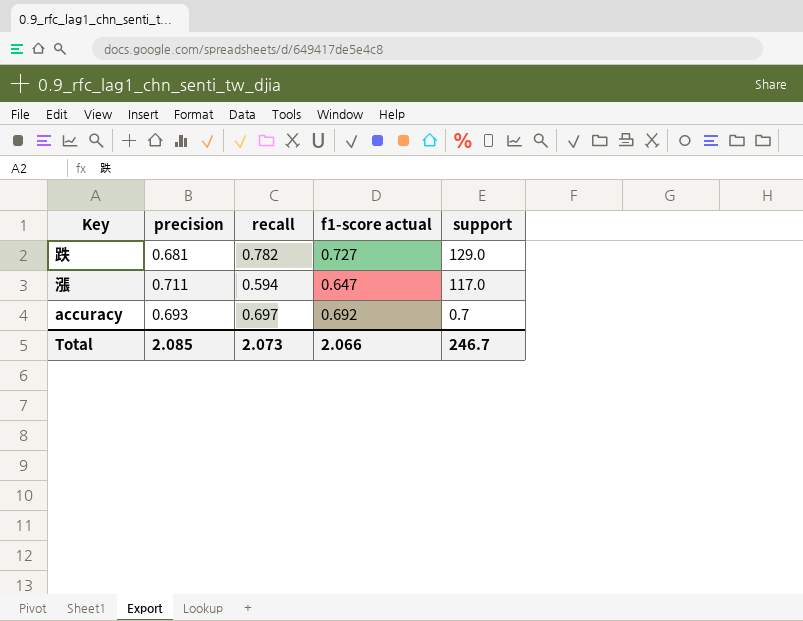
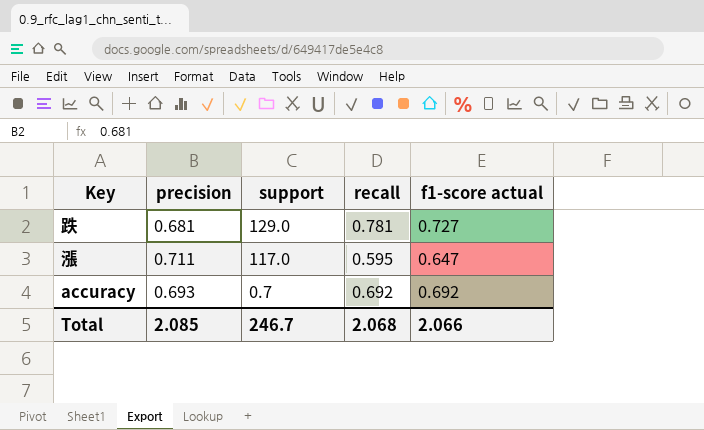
column support | position: 5 -> 3
跌 | recall: 0.782 -> 0.781
漲 | recall: 0.594 -> 0.595
accuracy | recall: 0.697 -> 0.692
Total | recall: 2.073 -> 2.068

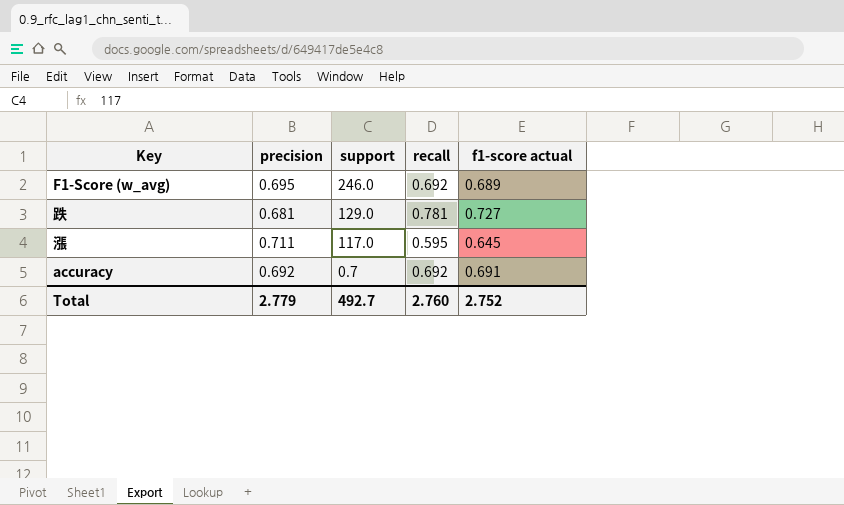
row F1-Score (w_avg): none -> 0.695 | 246.0 | 0.692 | 0.689
漲 | f1-score actual: 0.647 -> 0.645
accuracy | precision: 0.693 -> 0.692
accuracy | f1-score actual: 0.692 -> 0.691
Total | precision: 2.085 -> 2.779
Total | support: 246.7 -> 492.7
Total | recall: 2.068 -> 2.760
Total | f1-score actual: 2.066 -> 2.752

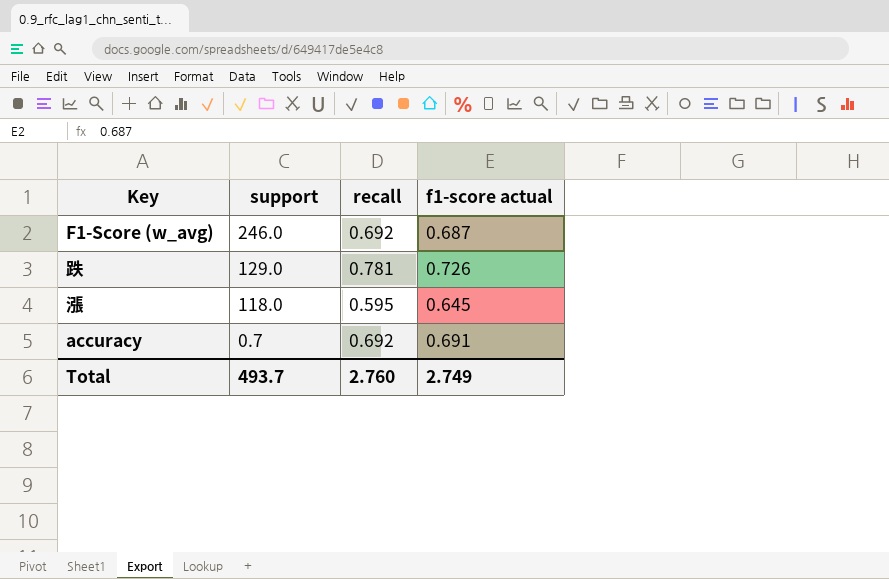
column precision | position: 2 -> none
F1-Score (w_avg) | f1-score actual: 0.689 -> 0.687
跌 | f1-score actual: 0.727 -> 0.726
漲 | support: 117.0 -> 118.0
Total | support: 492.7 -> 493.7
Total | f1-score actual: 2.752 -> 2.749

